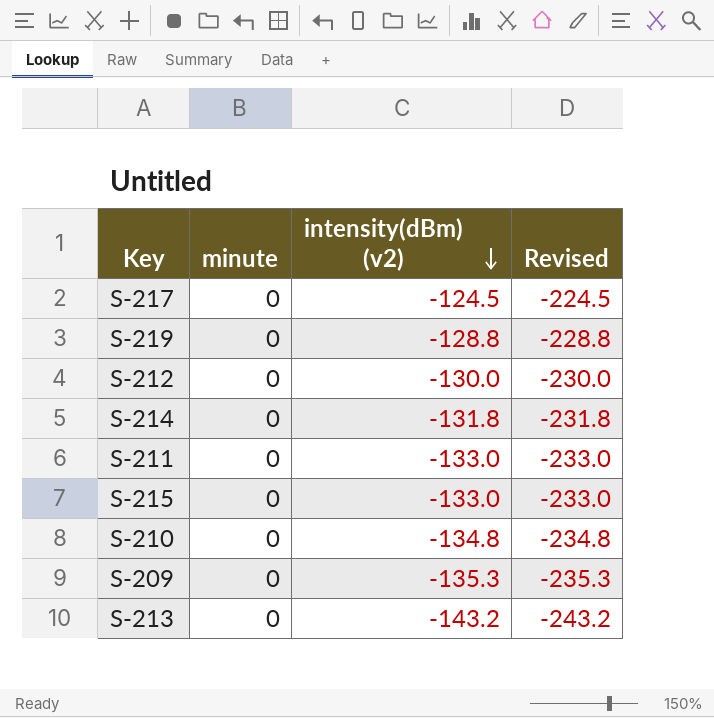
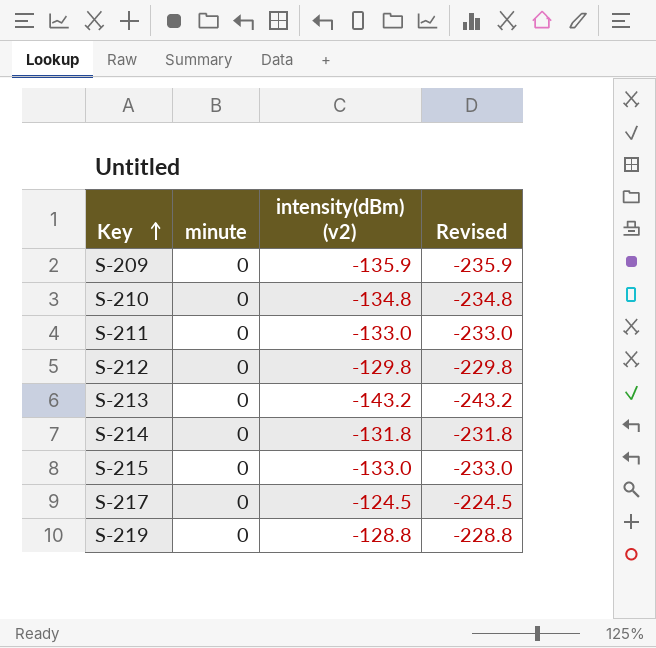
row order: intensity(dBm) (v2) descending -> Key ascending
S-209 | intensity(dBm) (v2): -135.3 -> -135.9
S-209 | Revised: -235.3 -> -235.9
S-212 | intensity(dBm) (v2): -130.0 -> -129.8
S-212 | Revised: -230.0 -> -229.8

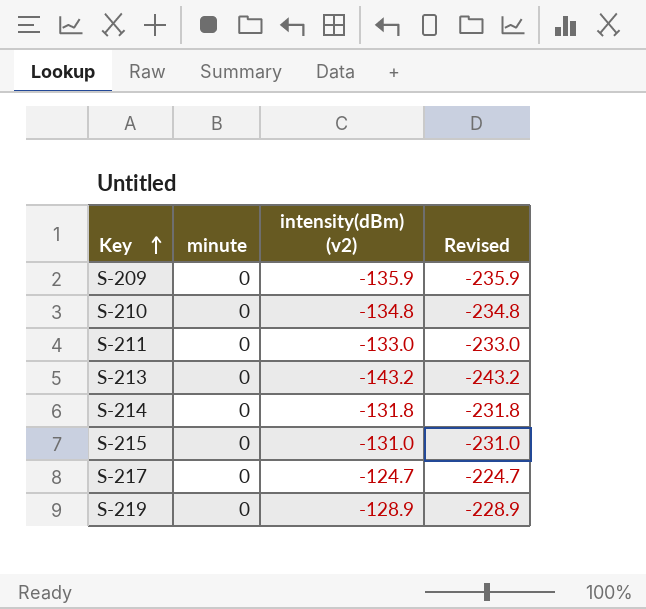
row S-212: 0 | -129.8 | -229.8 -> none
S-215 | intensity(dBm) (v2): -133.0 -> -131.0
S-215 | Revised: -233.0 -> -231.0
S-217 | intensity(dBm) (v2): -124.5 -> -124.7
S-217 | Revised: -224.5 -> -224.7
S-219 | intensity(dBm) (v2): -128.8 -> -128.9
S-219 | Revised: -228.8 -> -228.9

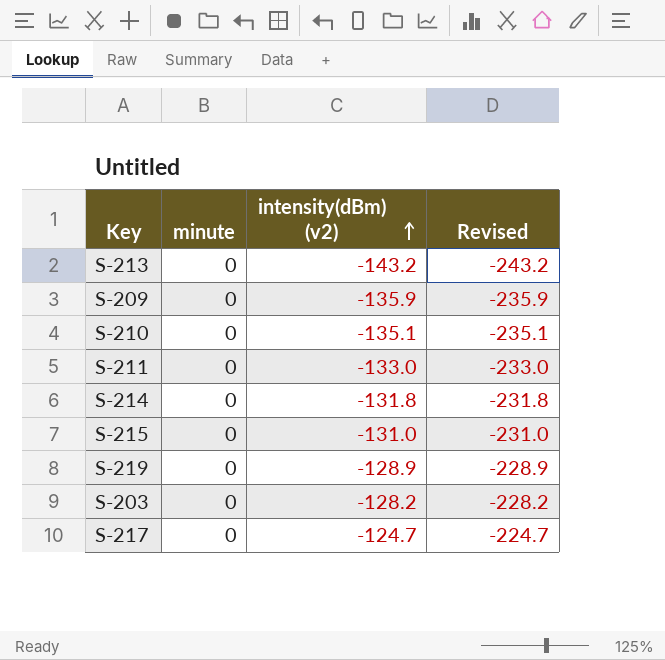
row order: Key ascending -> intensity(dBm) (v2) ascending
S-210 | intensity(dBm) (v2): -134.8 -> -135.1
S-210 | Revised: -234.8 -> -235.1
row S-203: none -> 0 | -128.2 | -228.2

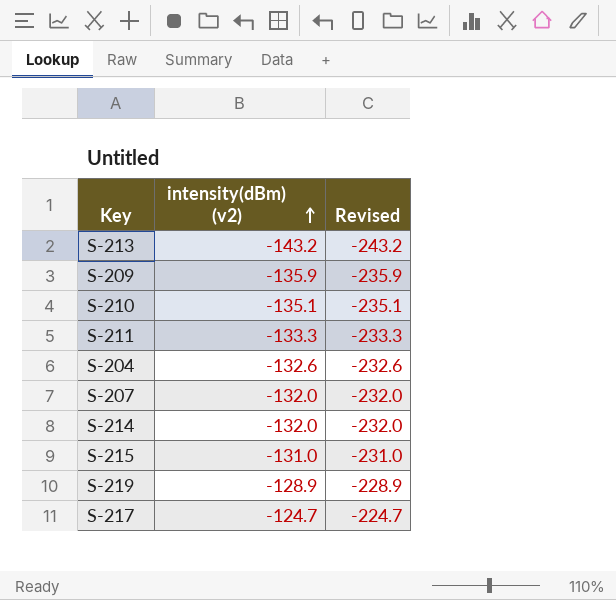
column minute | position: 2 -> none
row S-203: 0 | -128.2 | -228.2 -> none
S-211 | intensity(dBm) (v2): -133.0 -> -133.3
S-211 | Revised: -233.0 -> -233.3
row S-204: none -> -132.6 | -232.6
row S-207: none -> -132.0 | -232.0
S-214 | intensity(dBm) (v2): -131.8 -> -132.0
S-214 | Revised: -231.8 -> -232.0

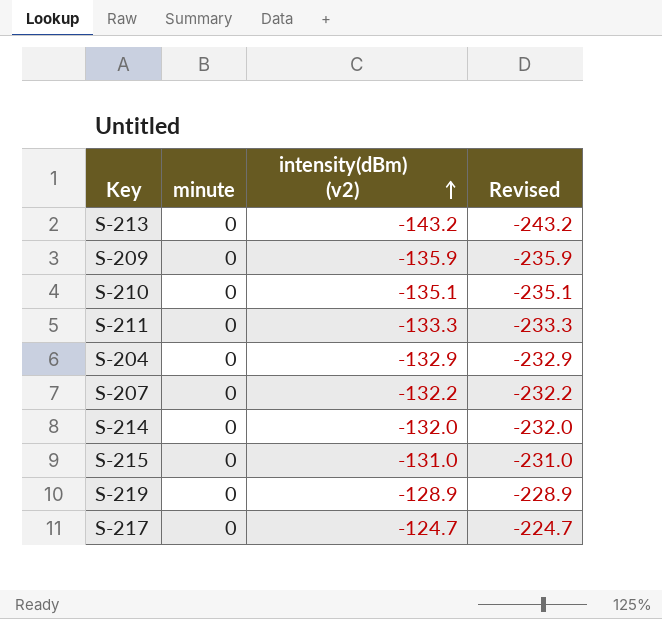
column minute | position: none -> 2
S-204 | intensity(dBm) (v2): -132.6 -> -132.9
S-204 | Revised: -232.6 -> -232.9
S-207 | intensity(dBm) (v2): -132.0 -> -132.2
S-207 | Revised: -232.0 -> -232.2

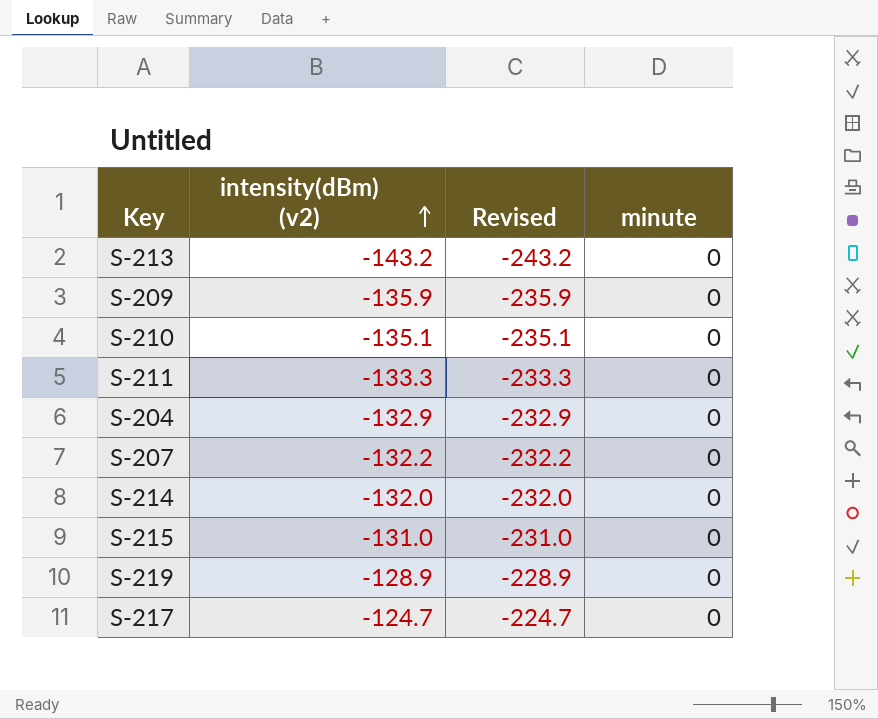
column minute | position: 2 -> 4

